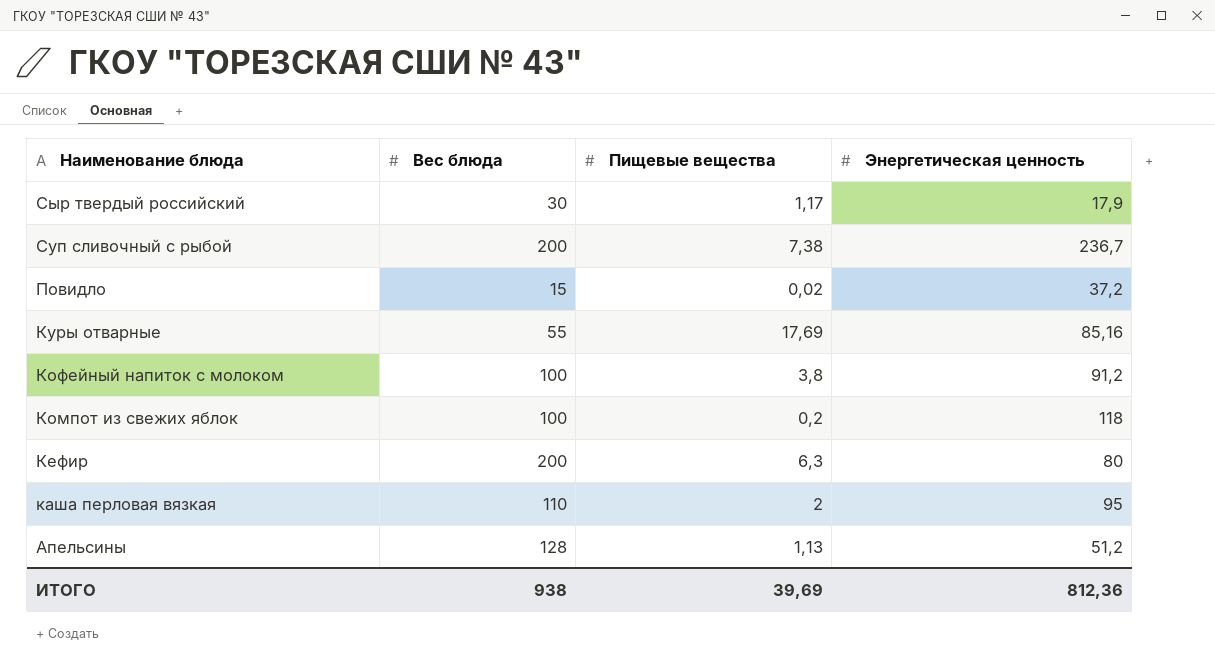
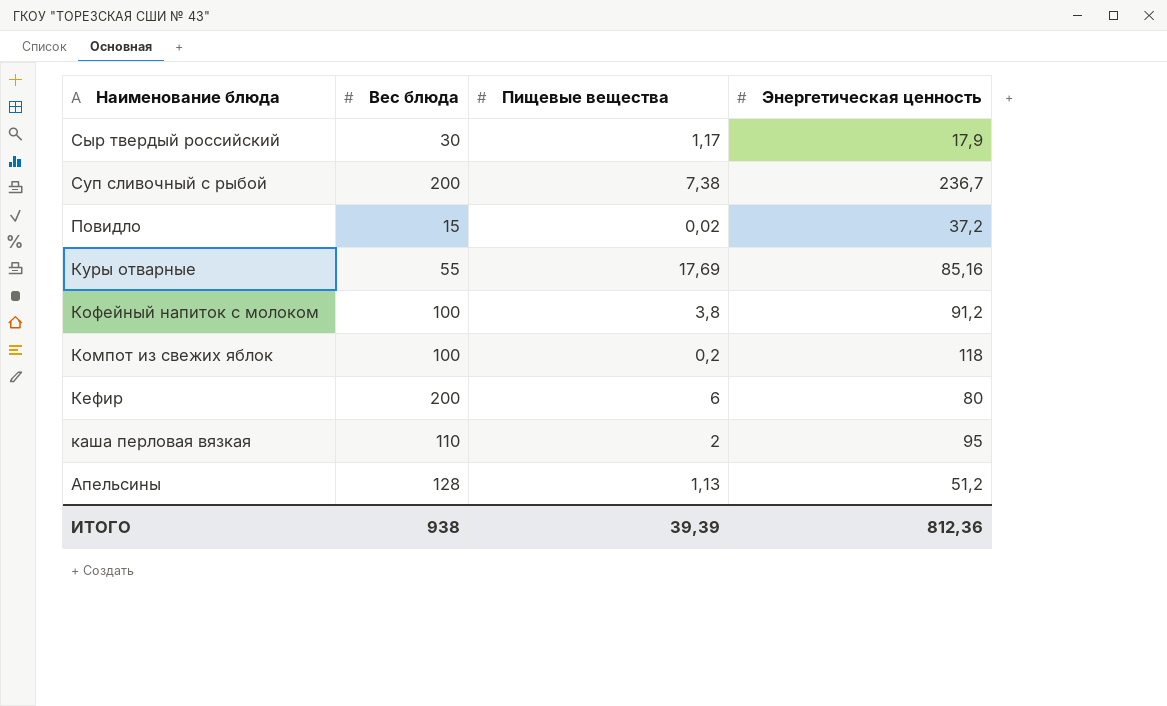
Кефир | Пищевые вещества: 6,3 -> 6
ИТОГО | Пищевые вещества: 39,69 -> 39,39

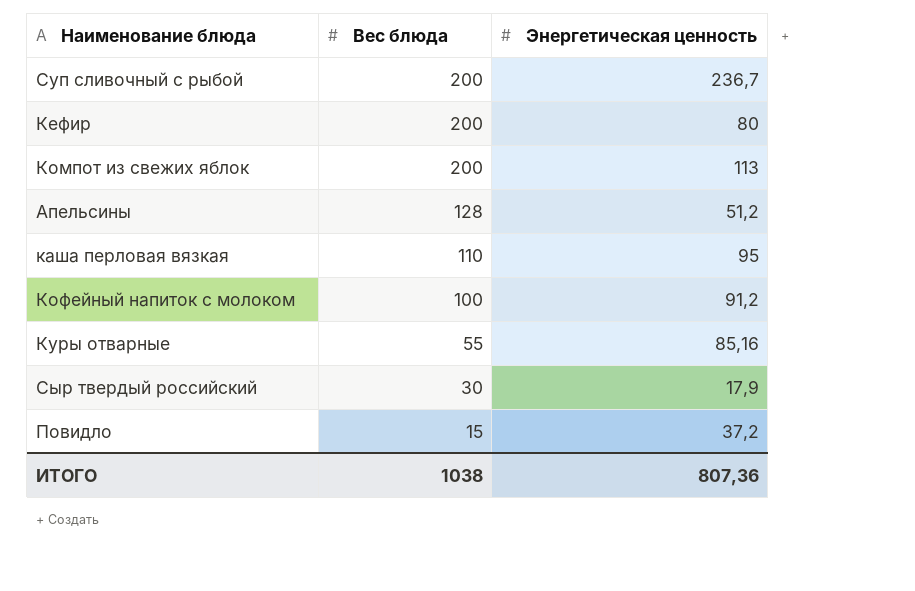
row order: Наименование блюда descending -> Вес блюда descending
column Пищевые вещества | position: 3 -> none
Компот из свежих яблок | Вес блюда: 100 -> 200
Компот из свежих яблок | Энергетическая ценность: 118 -> 113
ИТОГО | Вес блюда: 938 -> 1038
ИТОГО | Энергетическая ценность: 812,36 -> 807,36

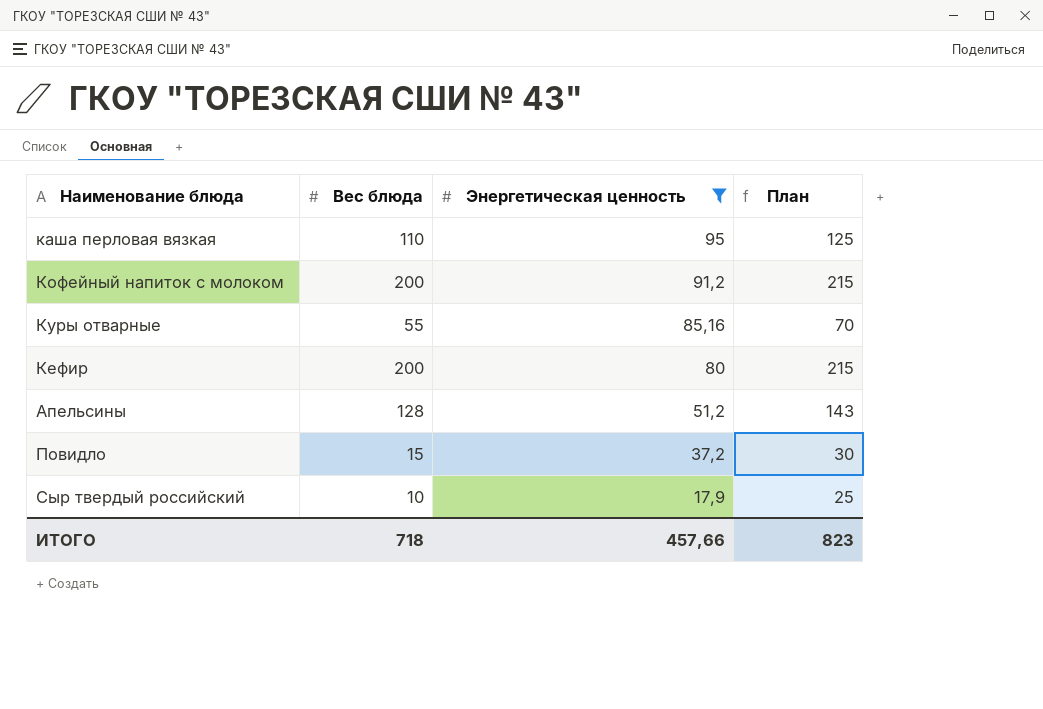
filter: none -> Энергетическая ценность <= 95
row order: Вес блюда descending -> Энергетическая ценность descending
column План | formula: none -> [Вес блюда] + 15
Кофейный напиток с молоком | Вес блюда: 100 -> 200
Сыр твердый российский | Вес блюда: 30 -> 10
ИТОГО | Вес блюда: 1038 -> 718
ИТОГО | Энергетическая ценность: 807,36 -> 457,66

